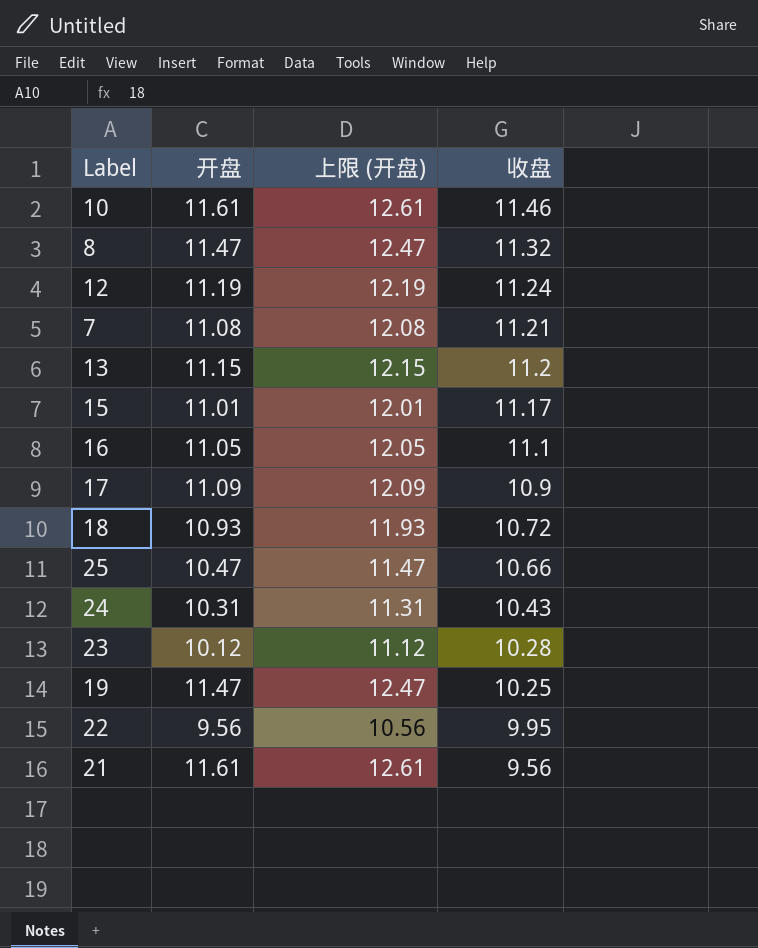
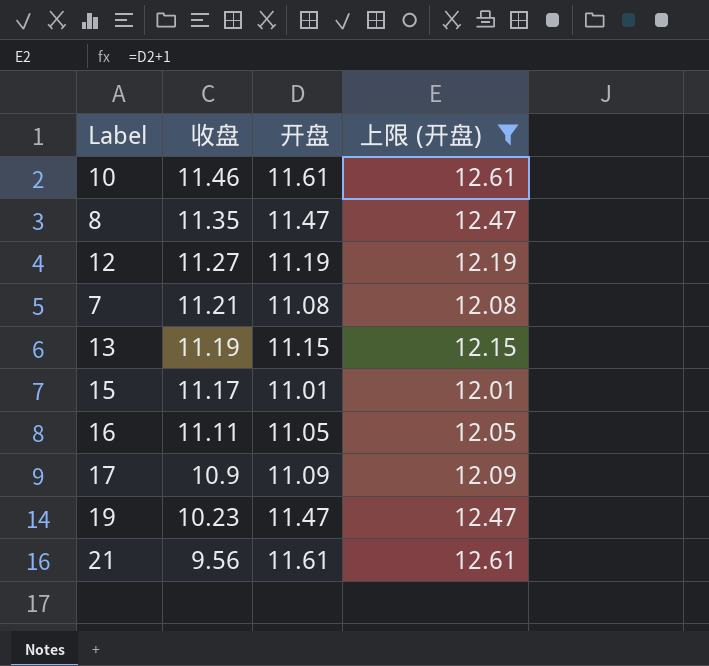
filter: none -> 上限 (开盘) >= 12.01
column 收盘 | position: 4 -> 2
8 | 收盘: 11.32 -> 11.35
12 | 收盘: 11.24 -> 11.27
13 | 收盘: 11.2 -> 11.19
16 | 收盘: 11.1 -> 11.11
19 | 收盘: 10.25 -> 10.23

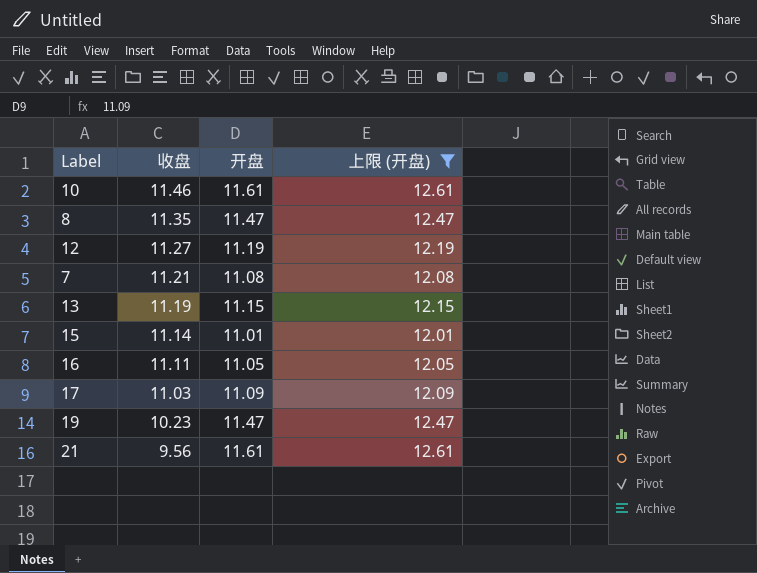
15 | 收盘: 11.17 -> 11.14
17 | 收盘: 10.9 -> 11.03

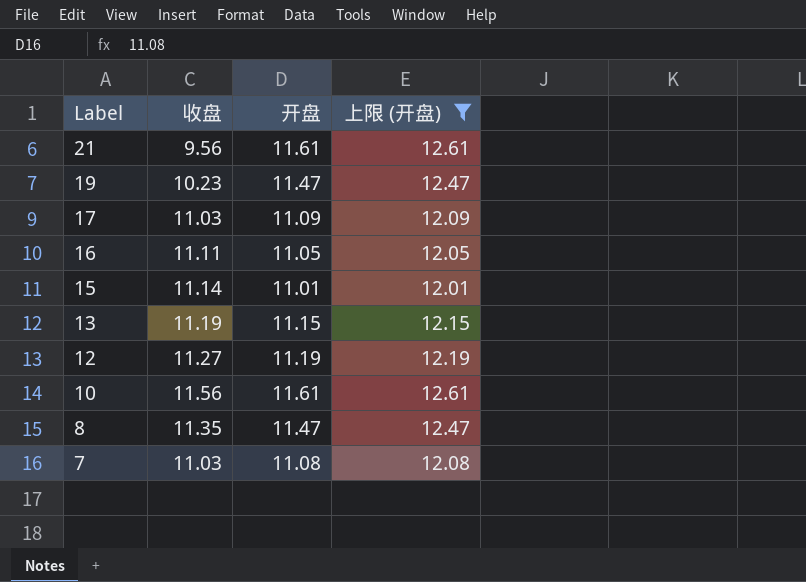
row order: 收盘 descending -> Label descending
10 | 收盘: 11.46 -> 11.56
7 | 收盘: 11.21 -> 11.03

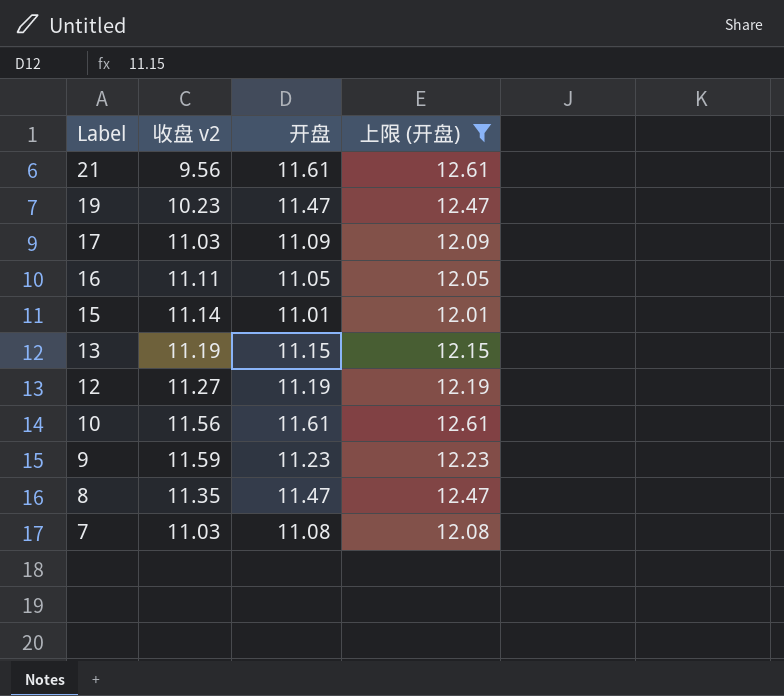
column name: 收盘 -> 收盘 v2
row 9: none -> 11.59 | 11.23 | 12.23

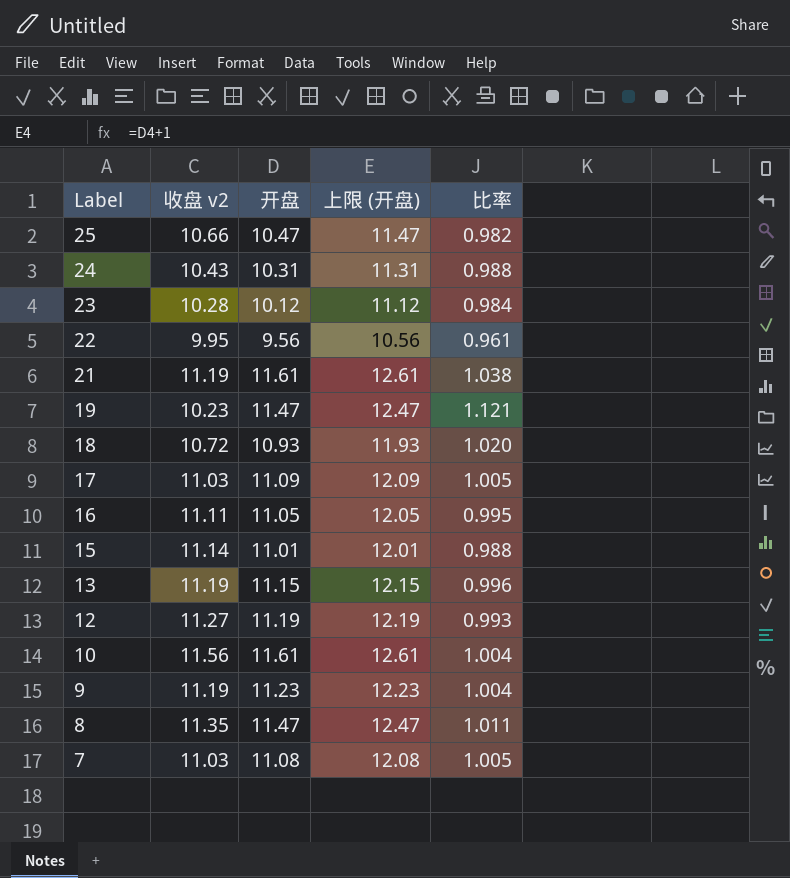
filter: 上限 (开盘) >= 12.01 -> none
column 比率 | formula: none -> [开盘] / [收盘 v2]
21 | 收盘 v2: 9.56 -> 11.19
9 | 收盘 v2: 11.59 -> 11.19

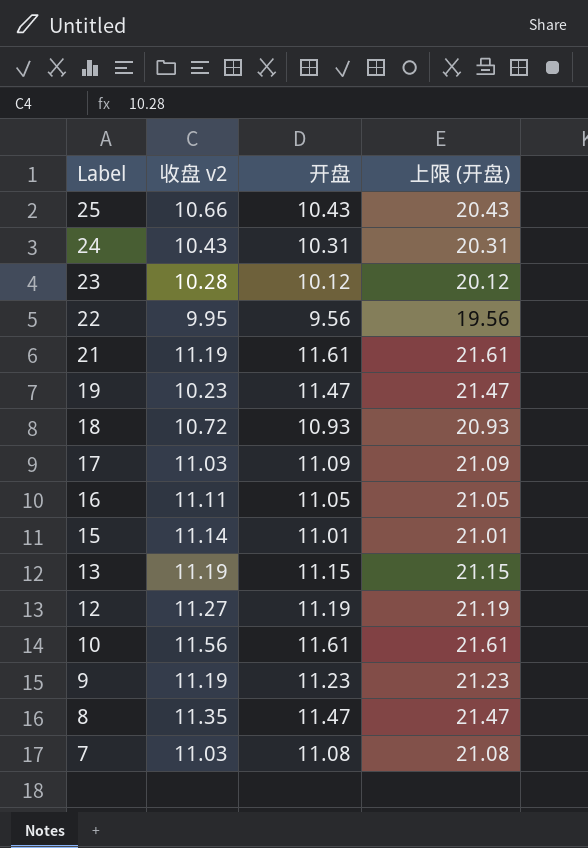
column 比率 | formula: [开盘] / [收盘 v2] -> none
column 上限 (开盘) | formula: [开盘] + 1 -> [开盘] + 10
25 | 开盘: 10.47 -> 10.43

